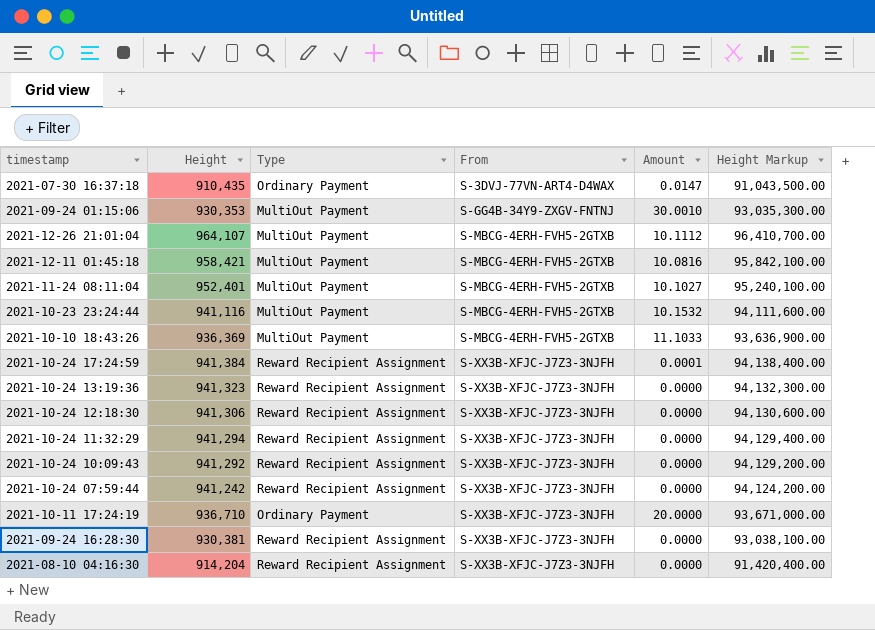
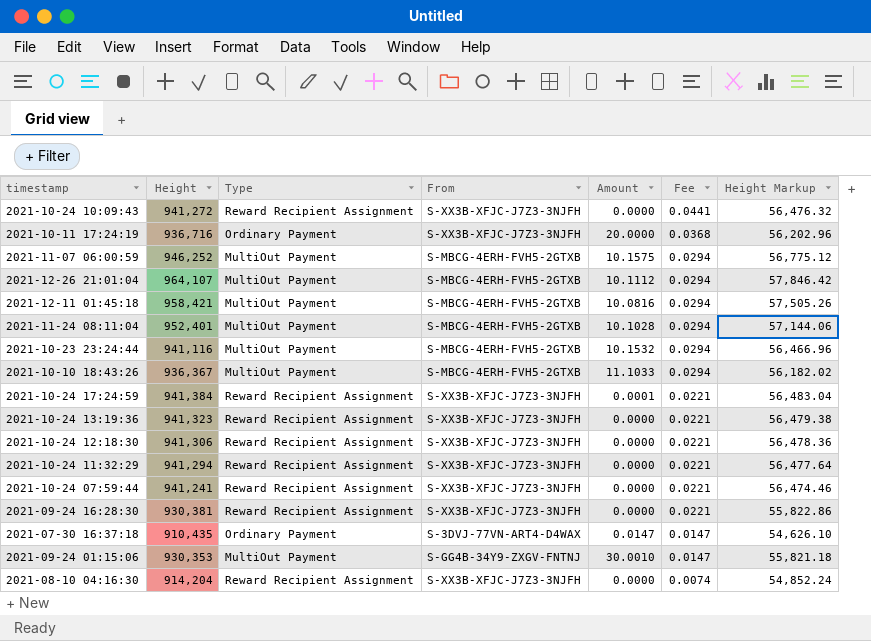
row order: From ascending -> Fee descending
column Fee | position: none -> 6
column Height Markup | formula: [Height] * 100 -> [Height] * 0.06
2021-10-24 10:09:43 | Height: 941,292 -> 941,272
2021-10-11 17:24:19 | Height: 936,710 -> 936,716
row 2021-11-07 06:00:59: none -> 946,252 | MultiOut Payment | S-MBCG-4ERH-FVH5-2GTXB | 10.1575 | 0.0294 | 56,775.12
2021-11-24 08:11:04 | Amount: 10.1027 -> 10.1028
2021-10-10 18:43:26 | Height: 936,369 -> 936,367
2021-10-24 07:59:44 | Height: 941,242 -> 941,241

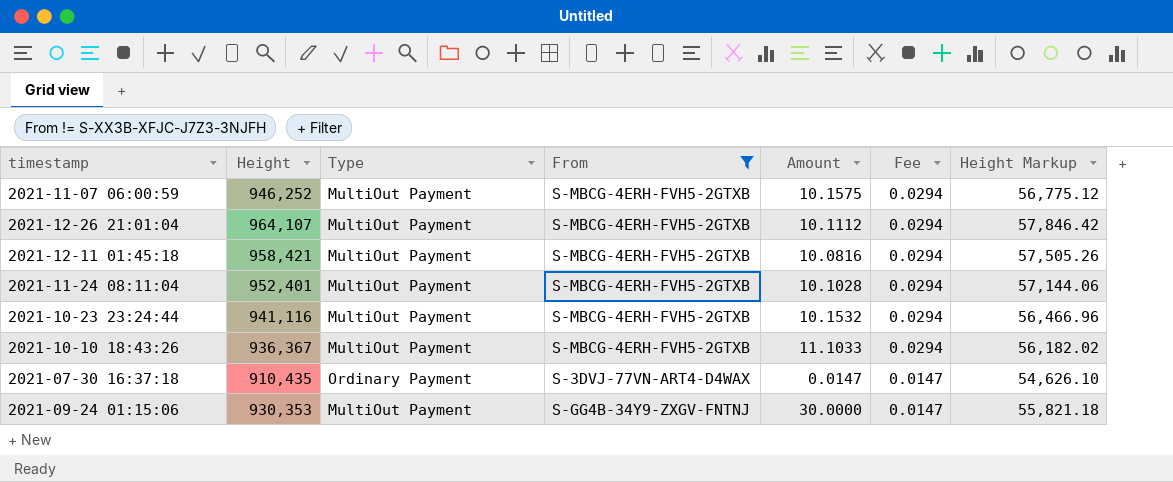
filter: none -> From != S-XX3B-XFJC-J7Z3-3NJFH
2021-09-24 01:15:06 | Amount: 30.0010 -> 30.0000

